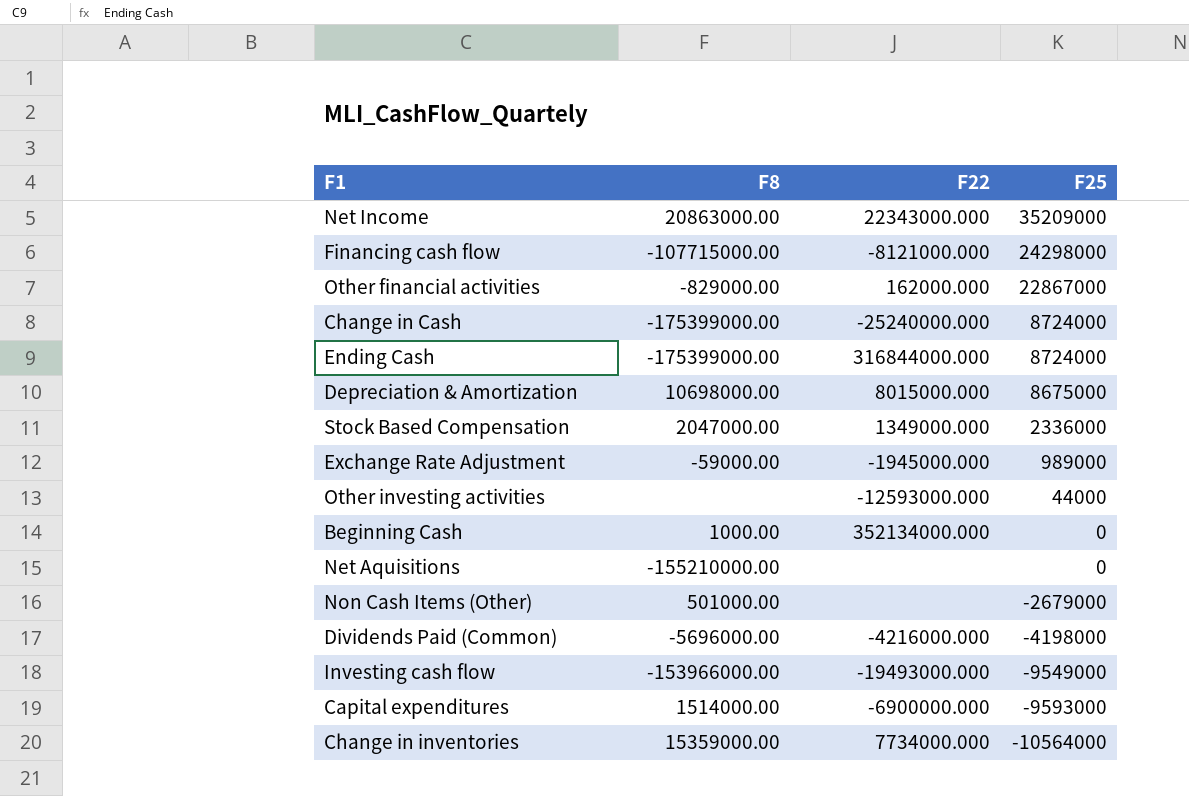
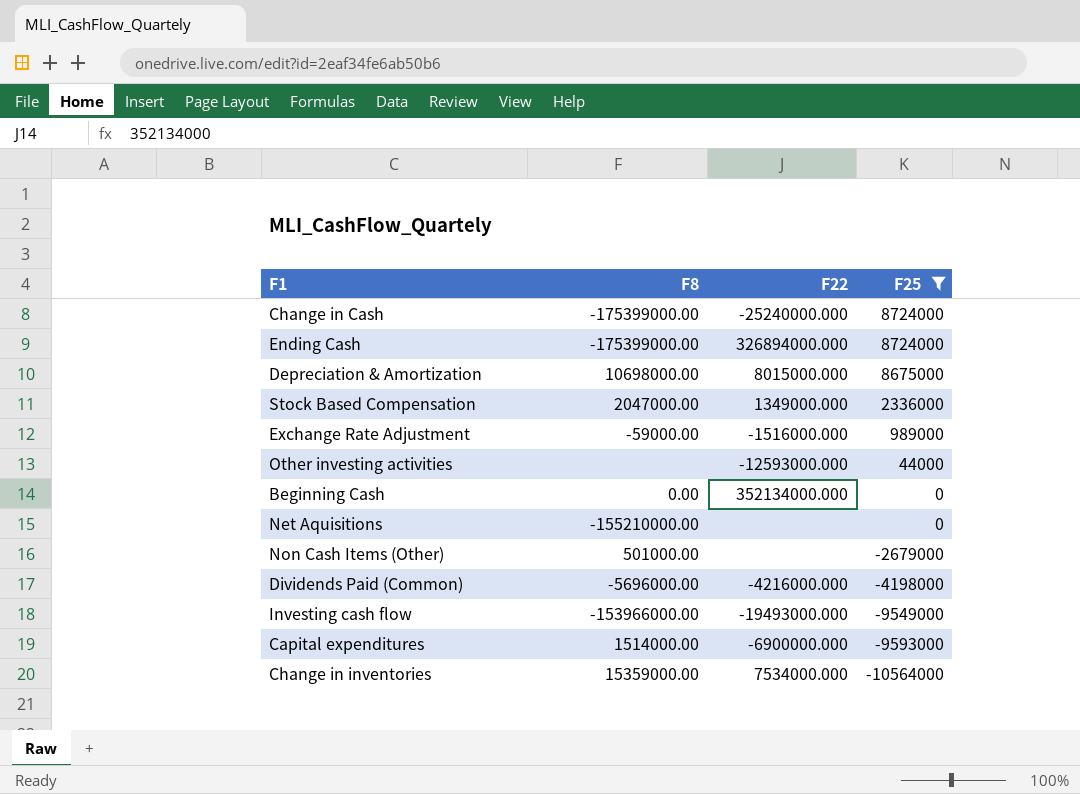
filter: none -> F25 <= 8724000
Ending Cash | F22: 316844000.000 -> 326894000.000
Exchange Rate Adjustment | F22: -1945000.000 -> -1516000.000
Beginning Cash | F8: 1000.00 -> 0.00
Change in inventories | F22: 7734000.000 -> 7534000.000

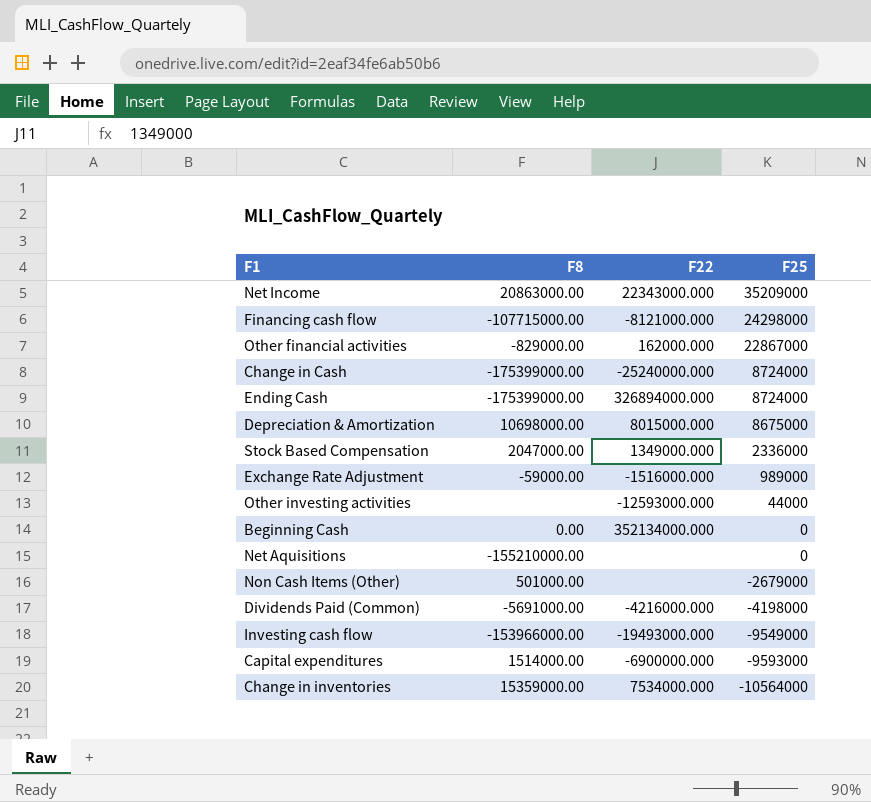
filter: F25 <= 8724000 -> none
Dividends Paid (Common) | F8: -5696000.00 -> -5691000.00

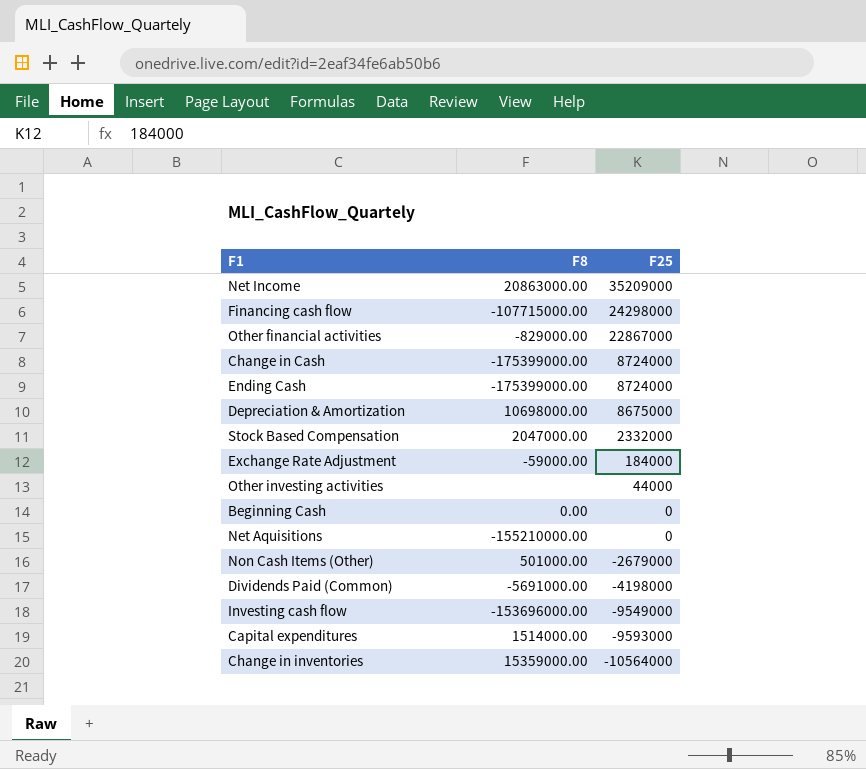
column F22 | position: 3 -> none
Stock Based Compensation | F25: 2336000 -> 2332000
Exchange Rate Adjustment | F25: 989000 -> 184000
Investing cash flow | F8: -153966000.00 -> -153696000.00

